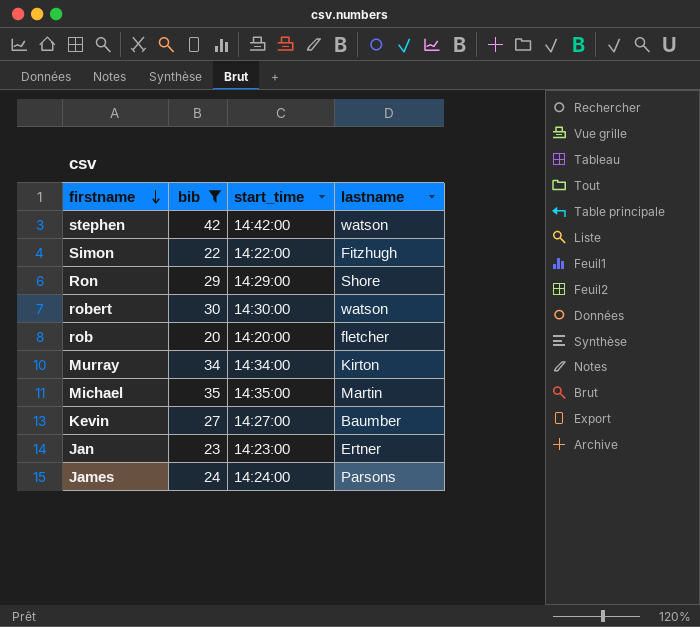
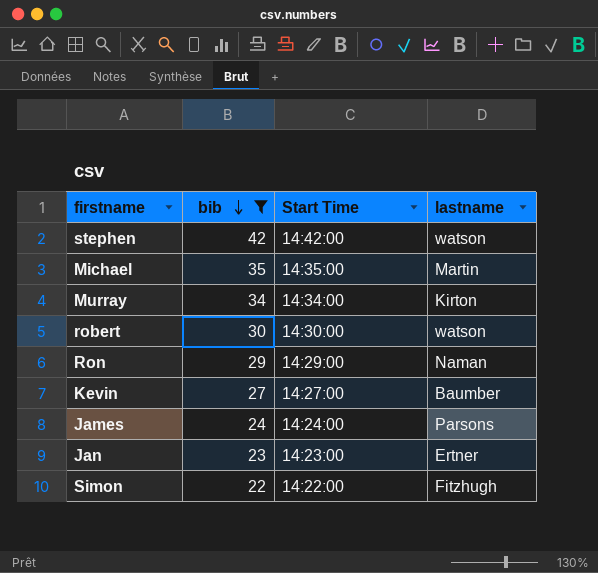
row order: firstname descending -> bib descending
column name: start_time -> Start Time
row rob: 20 | 14:20:00 | fletcher -> none
Ron | lastname: Shore -> Naman

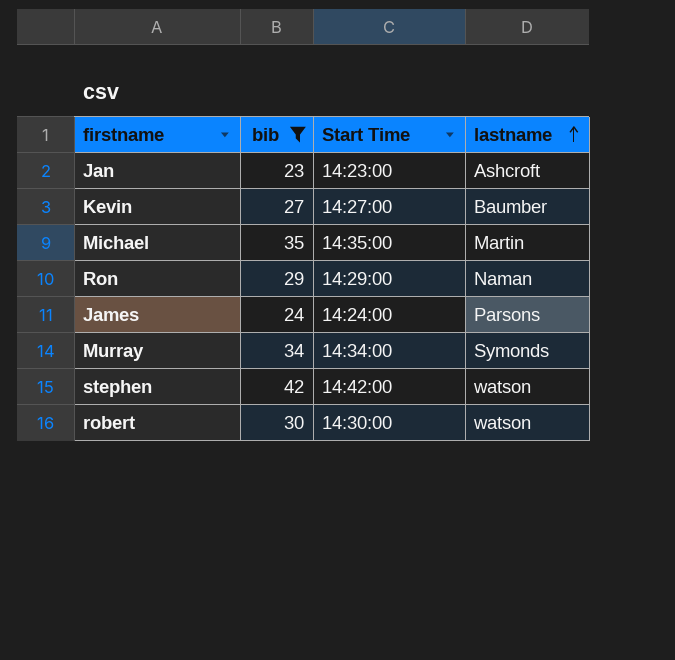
row order: bib descending -> lastname ascending
row Simon: 22 | 14:22:00 | Fitzhugh -> none
Jan | lastname: Ertner -> Ashcroft
Murray | lastname: Kirton -> Symonds

